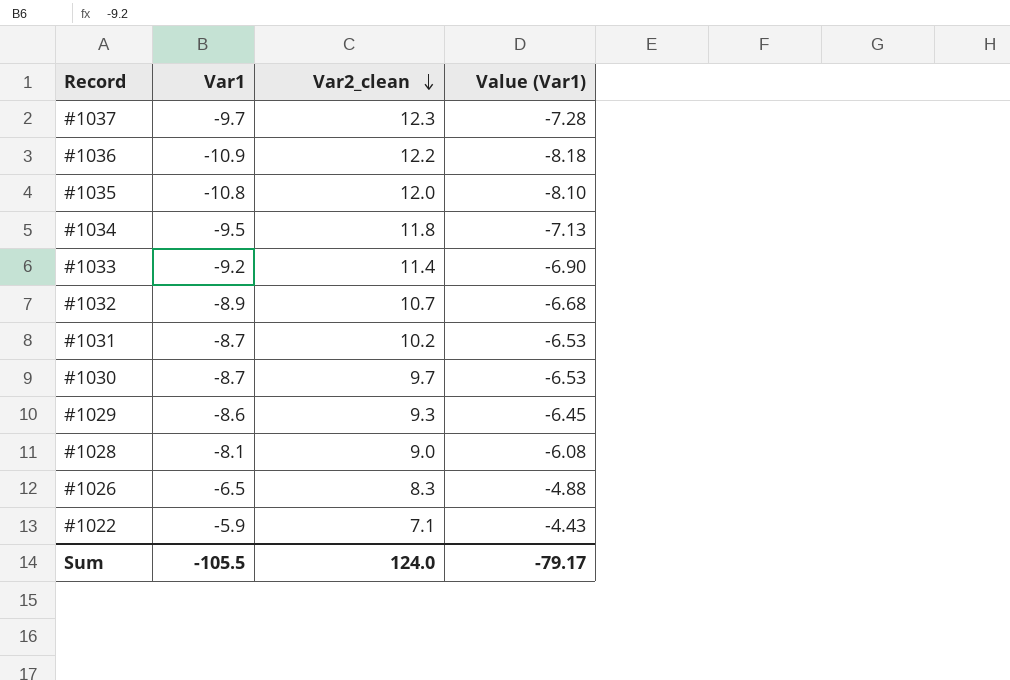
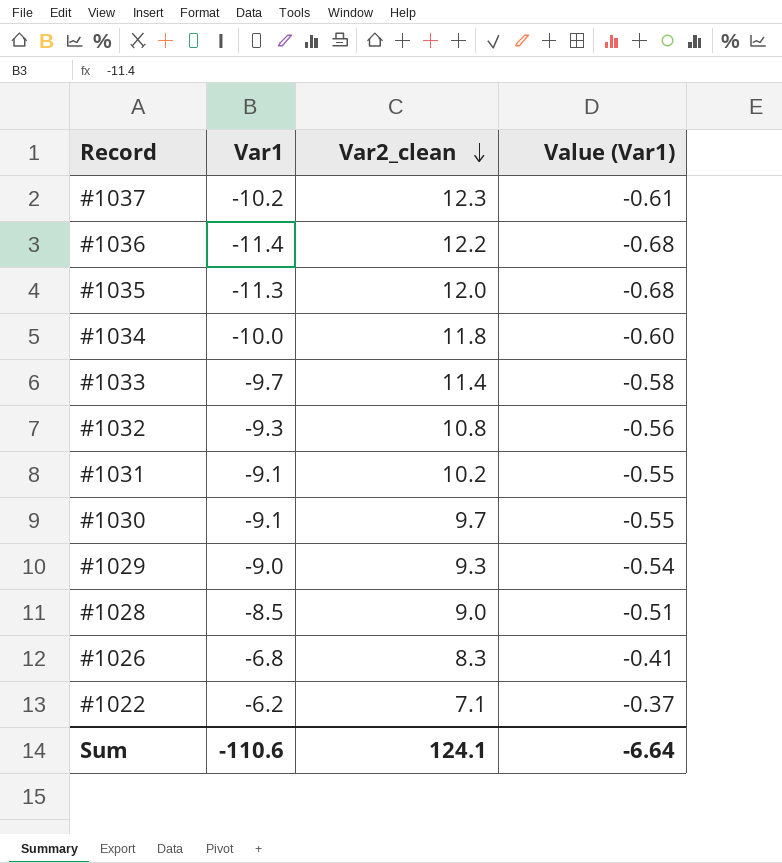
column Value (Var1) | formula: [Var1] * 0.75 -> [Var1] * 0.06
#1037 | Var1: -9.7 -> -10.2
#1036 | Var1: -10.9 -> -11.4
#1035 | Var1: -10.8 -> -11.3
#1034 | Var1: -9.5 -> -10.0
#1033 | Var1: -9.2 -> -9.7
#1032 | Var1: -8.9 -> -9.3
#1032 | Var2_clean: 10.7 -> 10.8
#1031 | Var1: -8.7 -> -9.1
#1030 | Var1: -8.7 -> -9.1
#1029 | Var1: -8.6 -> -9.0
#1028 | Var1: -8.1 -> -8.5
#1026 | Var1: -6.5 -> -6.8
#1022 | Var1: -5.9 -> -6.2
Sum | Var1: -105.5 -> -110.6
Sum | Var2_clean: 124.0 -> 124.1
Sum | Value (Var1): -79.17 -> -6.64

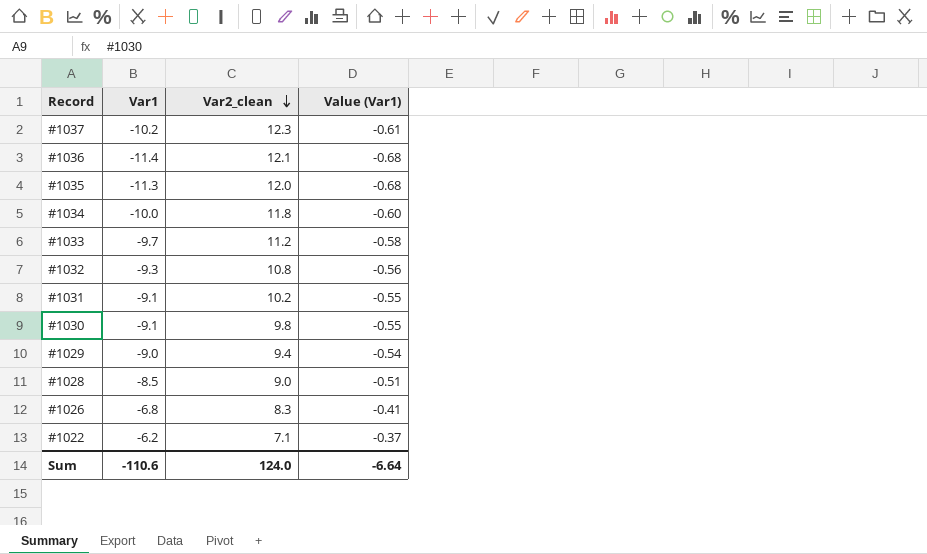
#1036 | Var2_clean: 12.2 -> 12.1
#1033 | Var2_clean: 11.4 -> 11.2
#1030 | Var2_clean: 9.7 -> 9.8
#1029 | Var2_clean: 9.3 -> 9.4
Sum | Var2_clean: 124.1 -> 124.0

